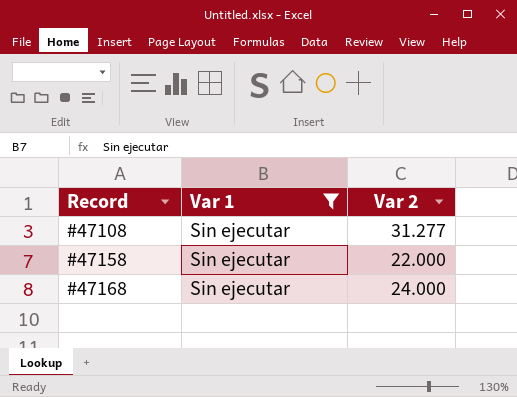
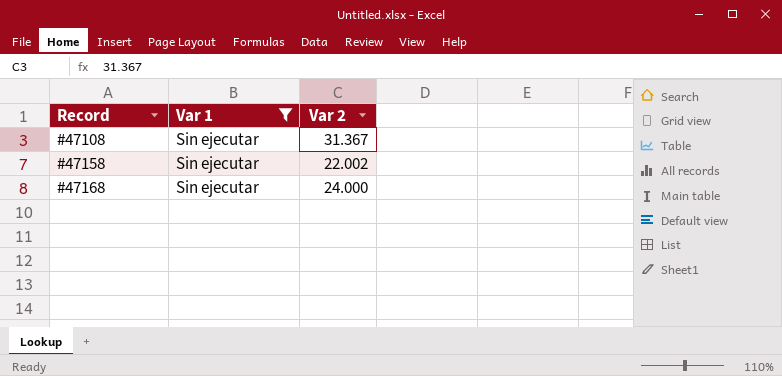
#47108 | Var 2: 31.277 -> 31.367
#47158 | Var 2: 22.000 -> 22.002

